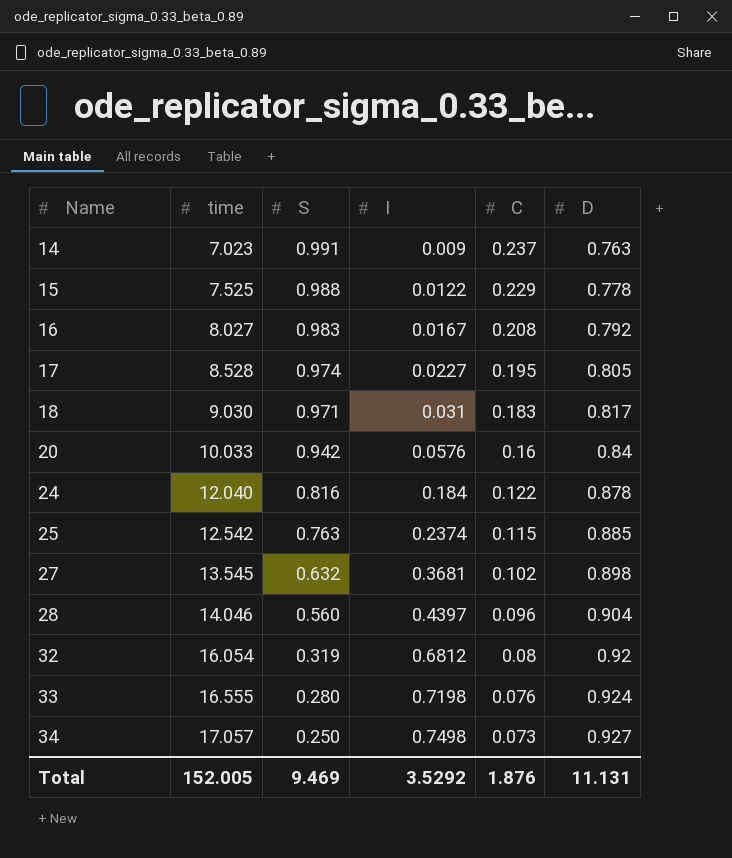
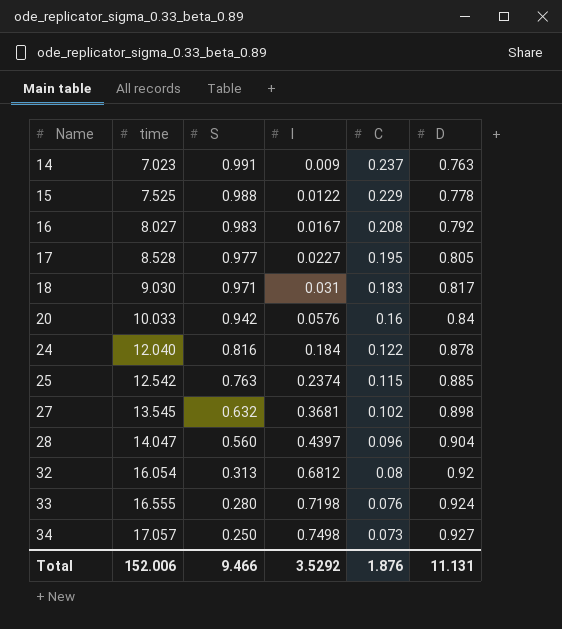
17 | S: 0.974 -> 0.977
28 | time: 14.046 -> 14.047
32 | S: 0.319 -> 0.313
Total | time: 152.005 -> 152.006
Total | S: 9.469 -> 9.466

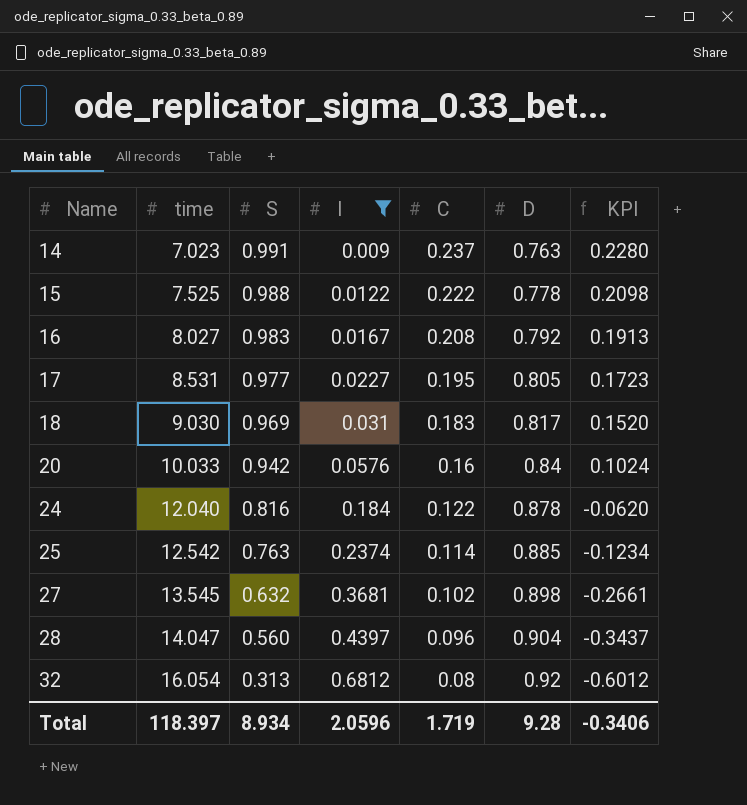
filter: none -> I <= 0.6812
column KPI | formula: none -> [C] - [I]
15 | C: 0.229 -> 0.222
17 | time: 8.528 -> 8.531
18 | S: 0.971 -> 0.969
25 | C: 0.115 -> 0.114
Total | time: 152.006 -> 118.397
Total | S: 9.466 -> 8.934
Total | I: 3.5292 -> 2.0596
Total | C: 1.876 -> 1.719
Total | D: 11.131 -> 9.28

